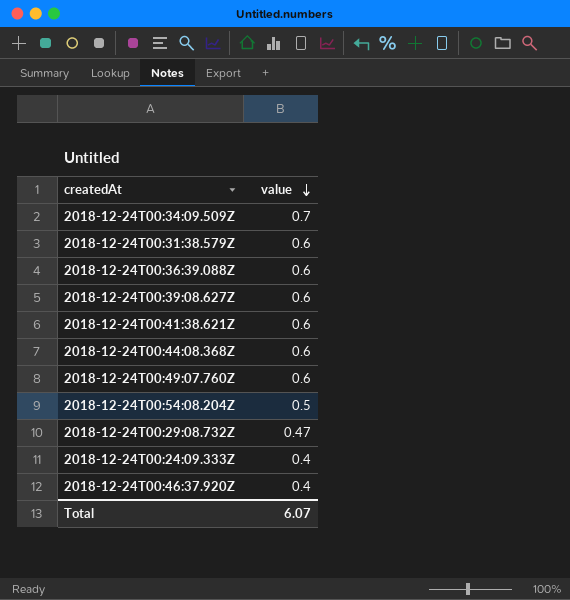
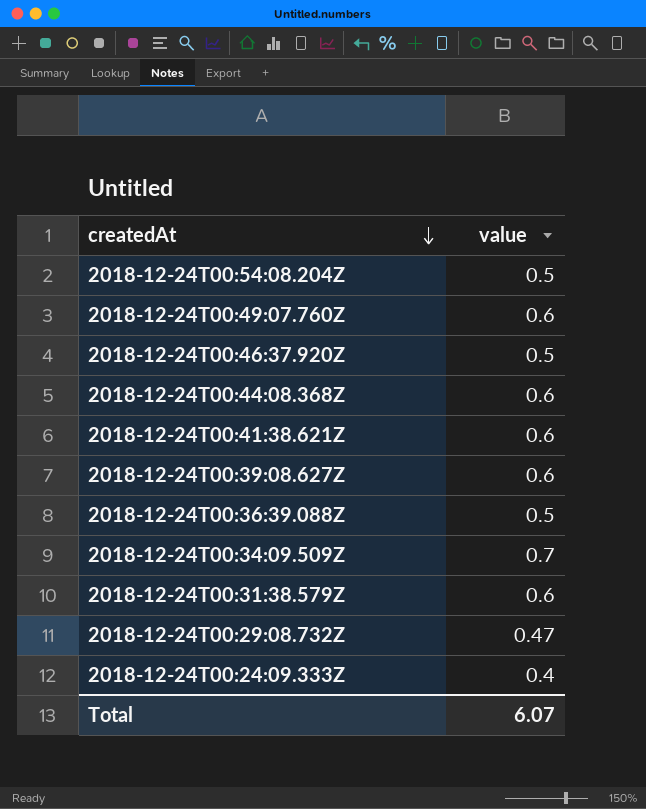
row order: value descending -> createdAt descending
2018-12-24T00:46:37.920Z | value: 0.4 -> 0.5
2018-12-24T00:36:39.088Z | value: 0.6 -> 0.5

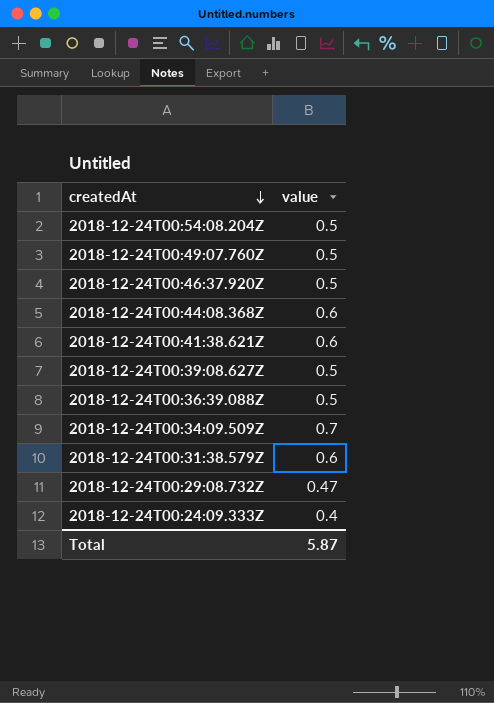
2018-12-24T00:49:07.760Z | value: 0.6 -> 0.5
2018-12-24T00:39:08.627Z | value: 0.6 -> 0.5
Total | value: 6.07 -> 5.87

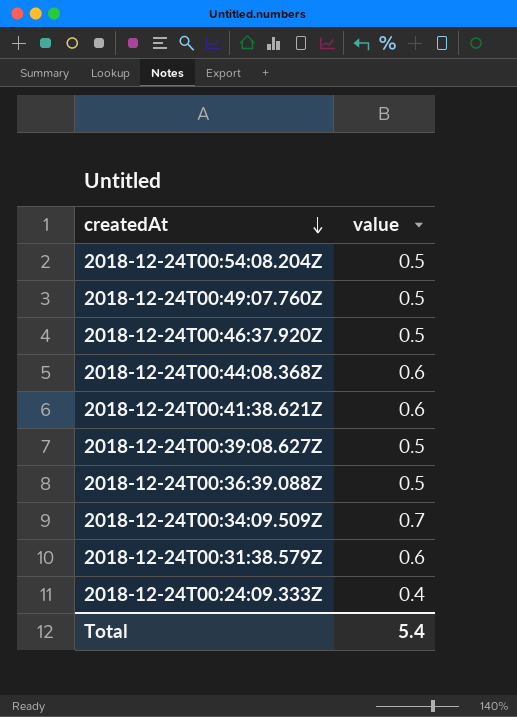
row 2018-12-24T00:29:08.732Z: 0.47 -> none
Total | value: 5.87 -> 5.4

